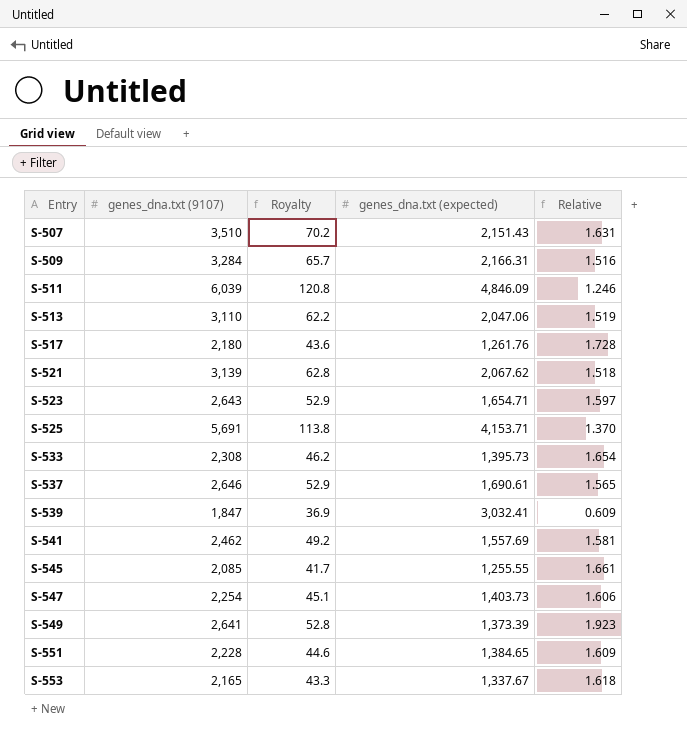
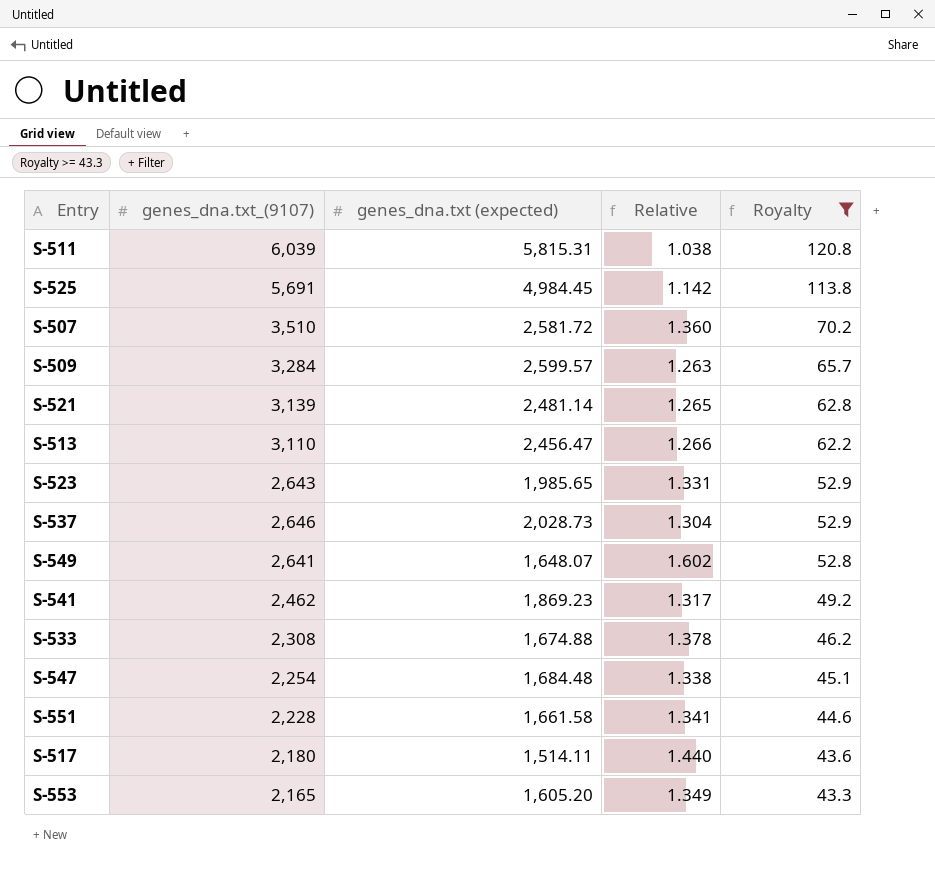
filter: none -> Royalty >= 43.3
row order: Entry ascending -> Royalty descending
column name: genes_dna.txt (9107) -> genes_dna.txt_(9107)
column Royalty | position: 3 -> 5
S-511 | genes_dna.txt (expected): 4,846.09 -> 5,815.31
S-511 | Relative: 1.246 -> 1.038
S-525 | genes_dna.txt (expected): 4,153.71 -> 4,984.45
S-525 | Relative: 1.370 -> 1.142
S-507 | genes_dna.txt (expected): 2,151.43 -> 2,581.72
S-507 | Relative: 1.631 -> 1.360
S-509 | genes_dna.txt (expected): 2,166.31 -> 2,599.57
S-509 | Relative: 1.516 -> 1.263
S-521 | genes_dna.txt (expected): 2,067.62 -> 2,481.14
S-521 | Relative: 1.518 -> 1.265
S-513 | genes_dna.txt (expected): 2,047.06 -> 2,456.47
S-513 | Relative: 1.519 -> 1.266
S-523 | genes_dna.txt (expected): 1,654.71 -> 1,985.65
S-523 | Relative: 1.597 -> 1.331
S-537 | genes_dna.txt (expected): 1,690.61 -> 2,028.73
S-537 | Relative: 1.565 -> 1.304
S-549 | genes_dna.txt (expected): 1,373.39 -> 1,648.07
S-549 | Relative: 1.923 -> 1.602
S-541 | genes_dna.txt (expected): 1,557.69 -> 1,869.23
S-541 | Relative: 1.581 -> 1.317
S-533 | genes_dna.txt (expected): 1,395.73 -> 1,674.88
S-533 | Relative: 1.654 -> 1.378
S-547 | genes_dna.txt (expected): 1,403.73 -> 1,684.48
S-547 | Relative: 1.606 -> 1.338
S-551 | genes_dna.txt (expected): 1,384.65 -> 1,661.58
S-551 | Relative: 1.609 -> 1.341
S-517 | genes_dna.txt (expected): 1,261.76 -> 1,514.11
S-517 | Relative: 1.728 -> 1.440
S-553 | genes_dna.txt (expected): 1,337.67 -> 1,605.20
S-553 | Relative: 1.618 -> 1.349

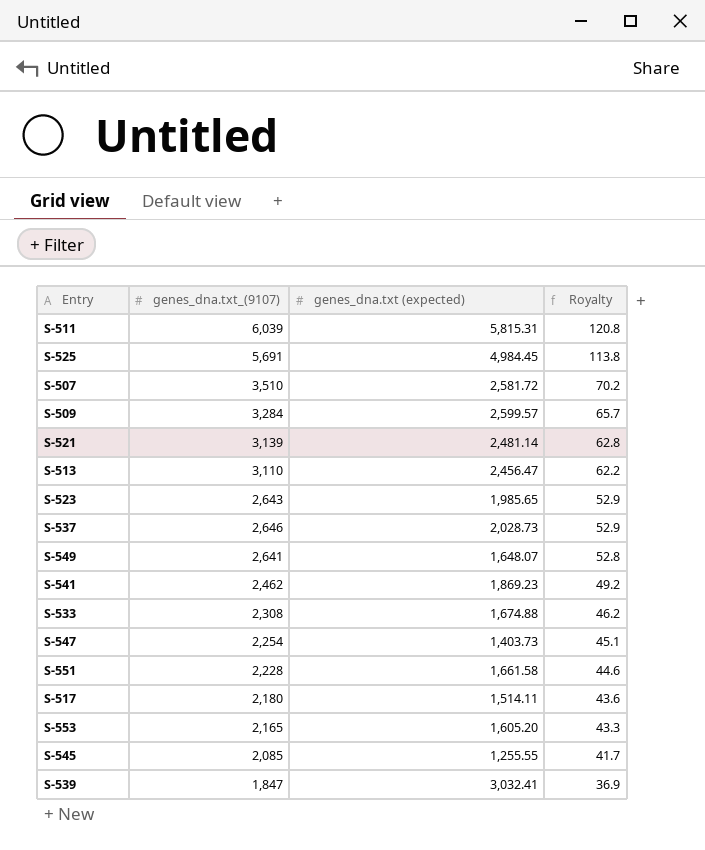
filter: Royalty >= 43.3 -> none
column Relative | formula: [genes_dna.txt_(9107)] / [genes_dna.txt (expected)] -> none
S-547 | genes_dna.txt (expected): 1,684.48 -> 1,403.73

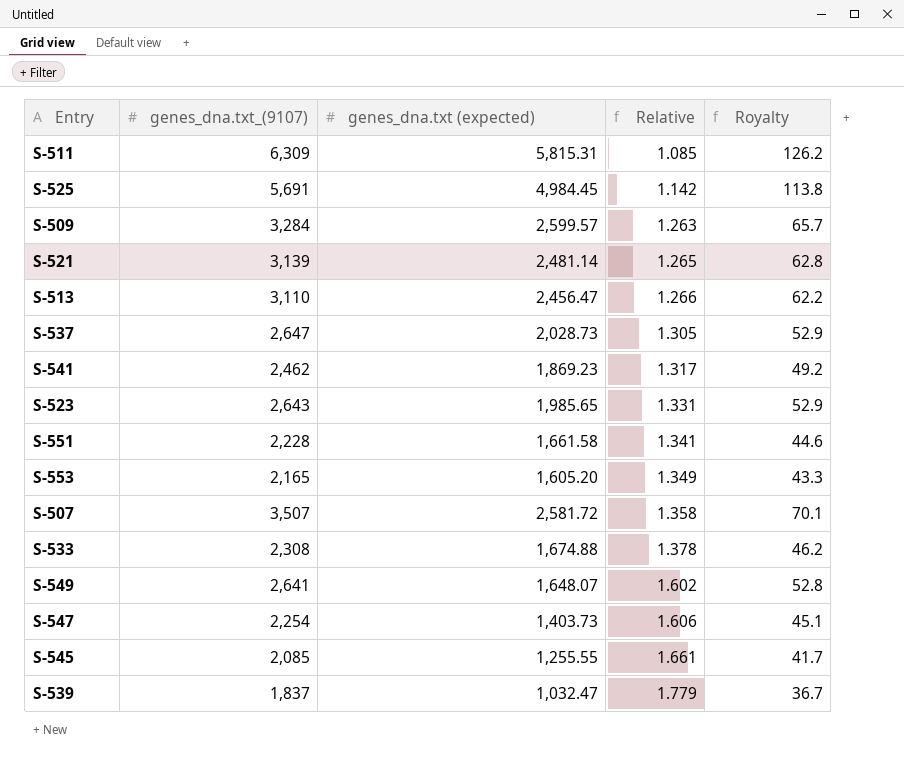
row order: Royalty descending -> Relative ascending
column Relative | formula: none -> [genes_dna.txt_(9107)] / [genes_dna.txt (expected)]
row S-517: 2,180 | 1,514.11 | 43.6 -> none
S-511 | genes_dna.txt_(9107): 6,039 -> 6,309
S-511 | Royalty: 120.8 -> 126.2
S-537 | genes_dna.txt_(9107): 2,646 -> 2,647
S-507 | genes_dna.txt_(9107): 3,510 -> 3,507
S-507 | Royalty: 70.2 -> 70.1
S-539 | genes_dna.txt_(9107): 1,847 -> 1,837
S-539 | genes_dna.txt (expected): 3,032.41 -> 1,032.47
S-539 | Royalty: 36.9 -> 36.7

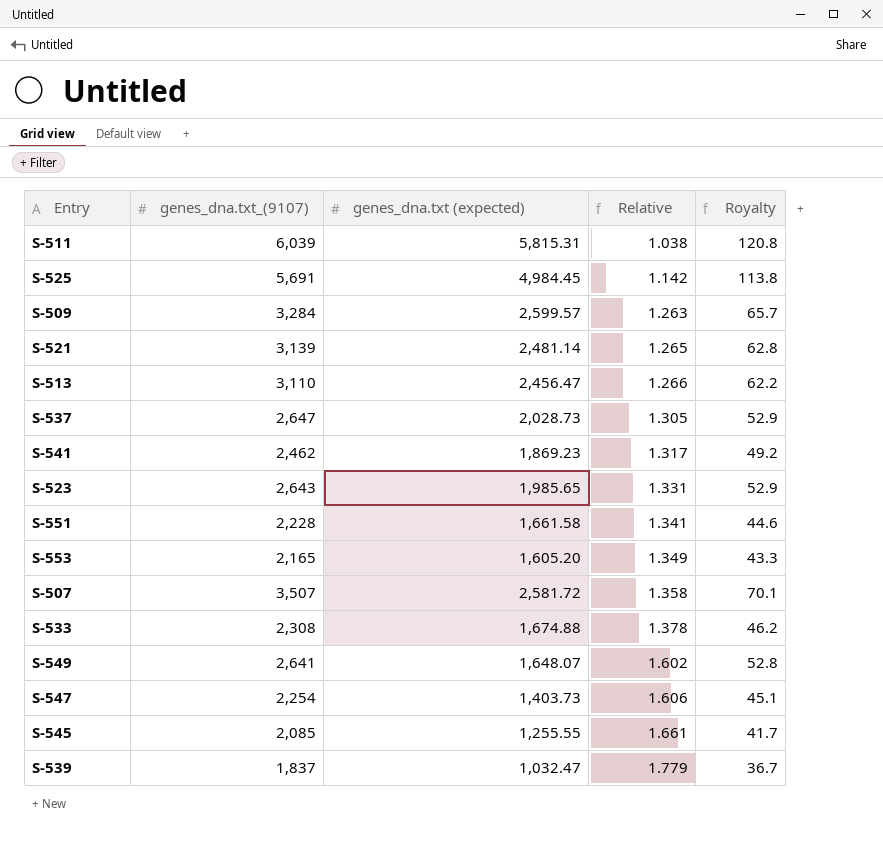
S-511 | genes_dna.txt_(9107): 6,309 -> 6,039
S-511 | Relative: 1.085 -> 1.038
S-511 | Royalty: 126.2 -> 120.8

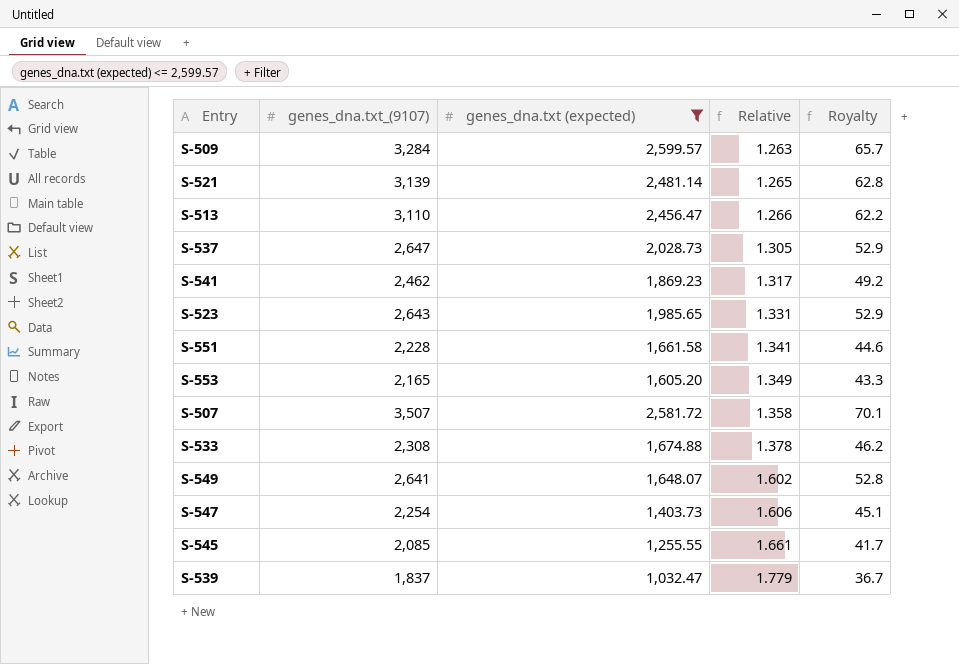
filter: none -> genes_dna.txt (expected) <= 2,599.57

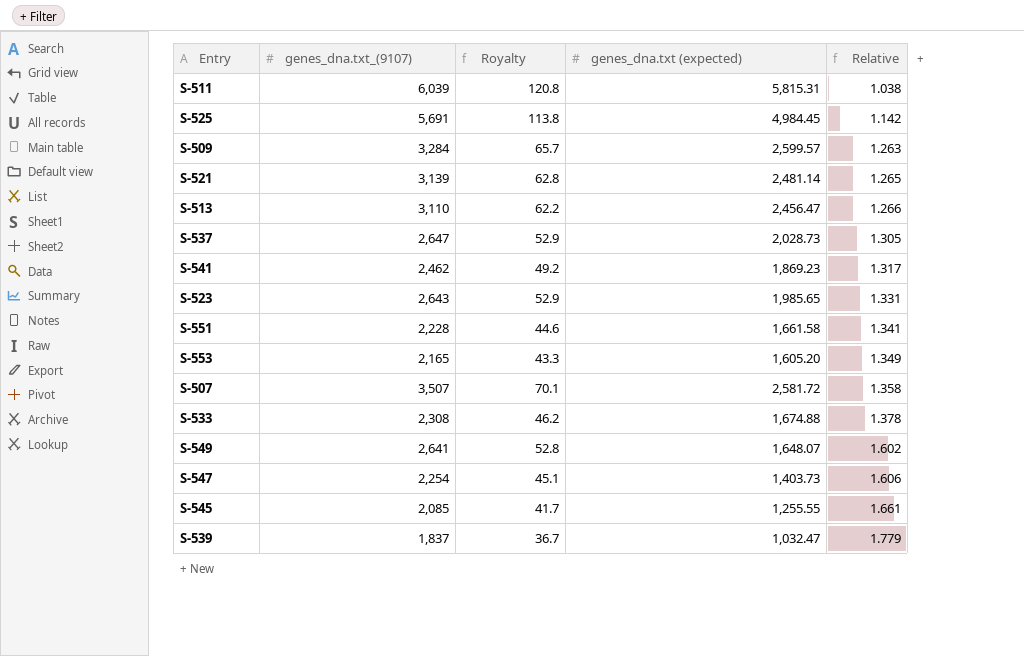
filter: genes_dna.txt (expected) <= 2,599.57 -> none
column Royalty | position: 5 -> 3

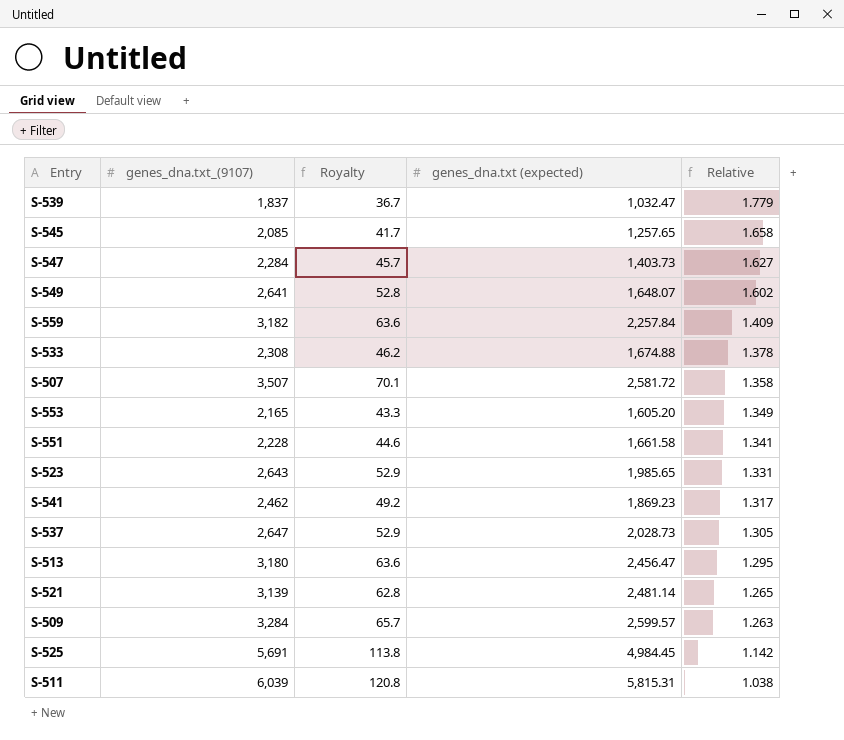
row order: Relative ascending -> Relative descending
S-545 | genes_dna.txt (expected): 1,255.55 -> 1,257.65
S-545 | Relative: 1.661 -> 1.658
S-547 | genes_dna.txt_(9107): 2,254 -> 2,284
S-547 | Royalty: 45.1 -> 45.7
S-547 | Relative: 1.606 -> 1.627
row S-559: none -> 3,182 | 63.6 | 2,257.84 | 1.409
S-513 | genes_dna.txt_(9107): 3,110 -> 3,180
S-513 | Royalty: 62.2 -> 63.6
S-513 | Relative: 1.266 -> 1.295

